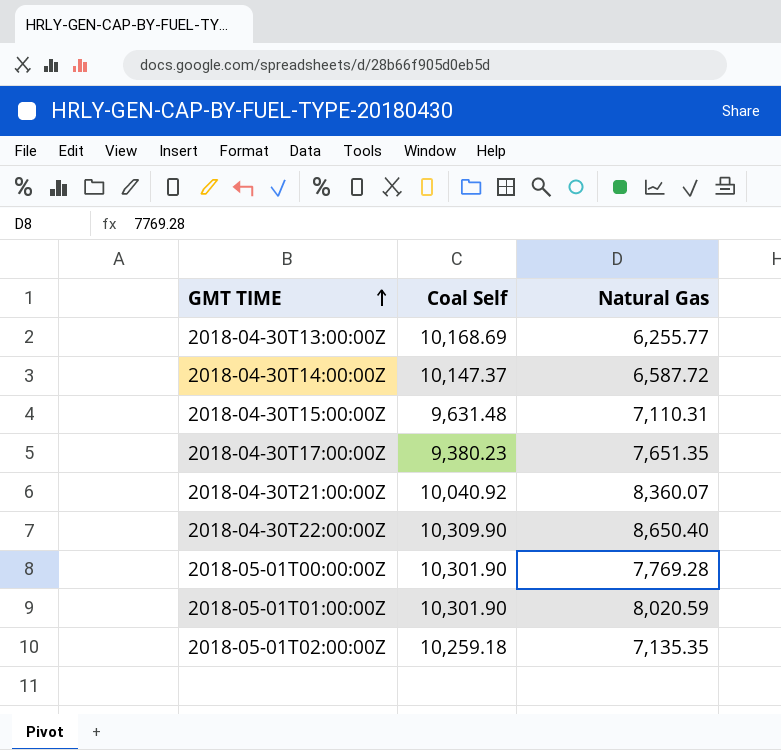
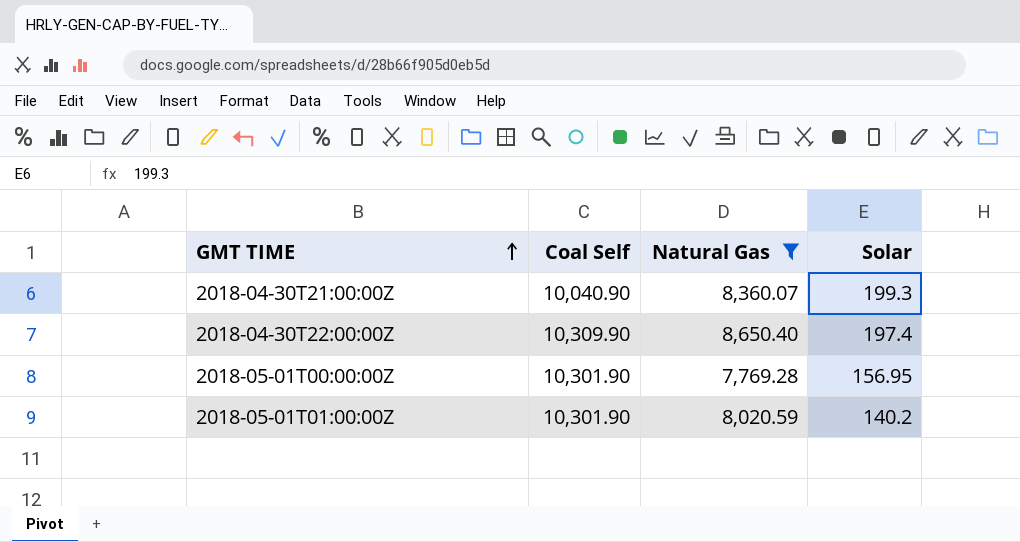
filter: none -> Natural Gas >= 7,769.28
column Solar | position: none -> 4
2018-04-30T21:00:00Z | Coal Self: 10,040.92 -> 10,040.90

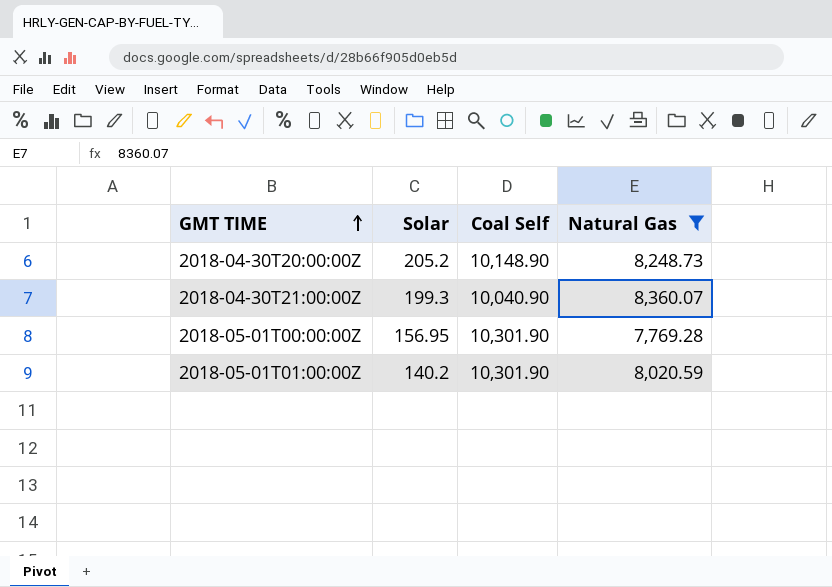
column Solar | position: 4 -> 2
row 2018-04-30T22:00:00Z: 10,309.90 | 8,650.40 | 197.4 -> none
row 2018-04-30T20:00:00Z: none -> 205.2 | 10,148.90 | 8,248.73

